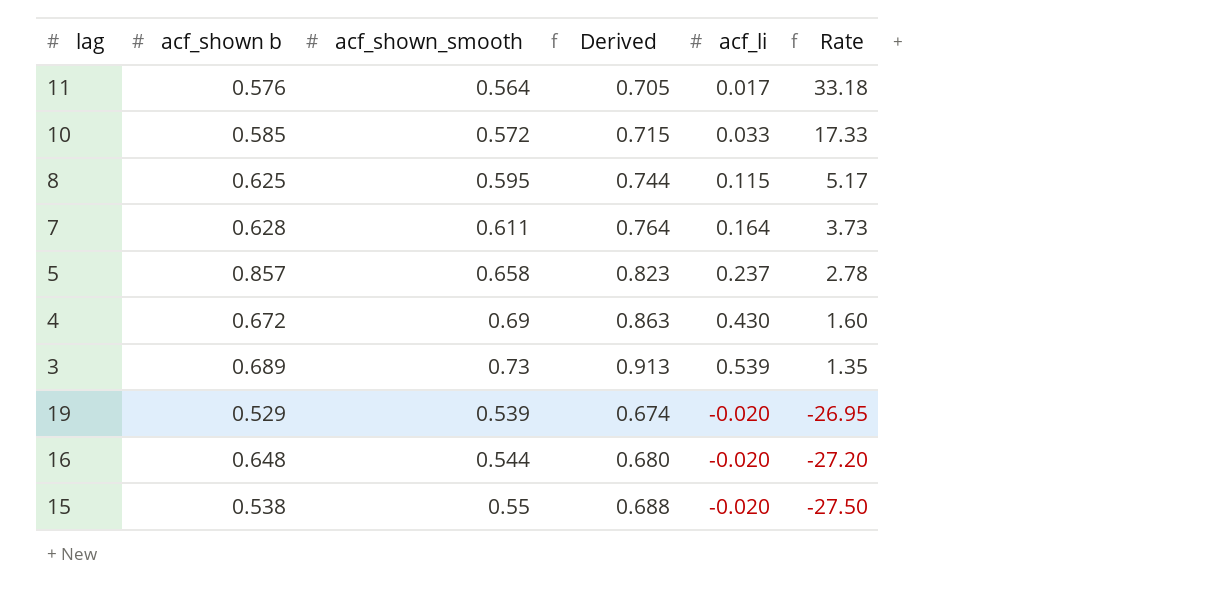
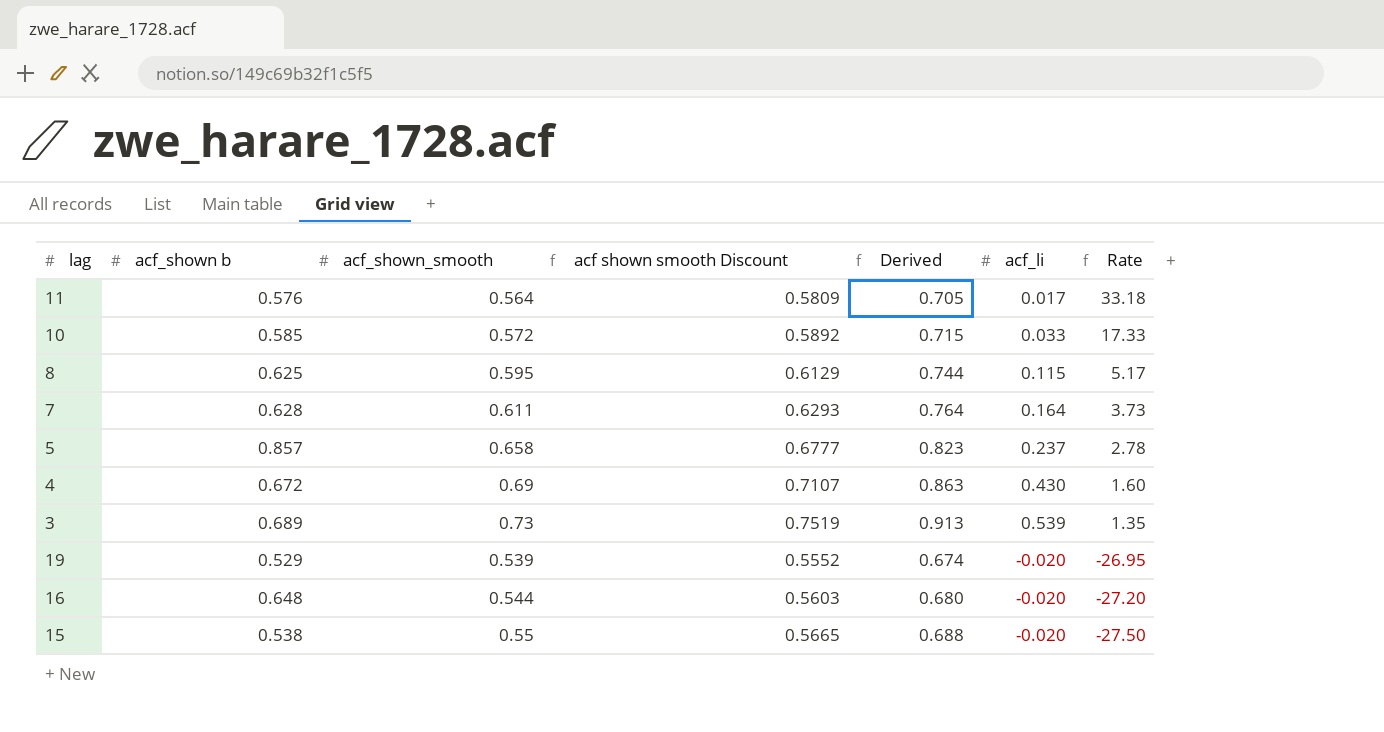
column acf shown smooth Discount | formula: none -> [acf_shown_smooth] * 1.03

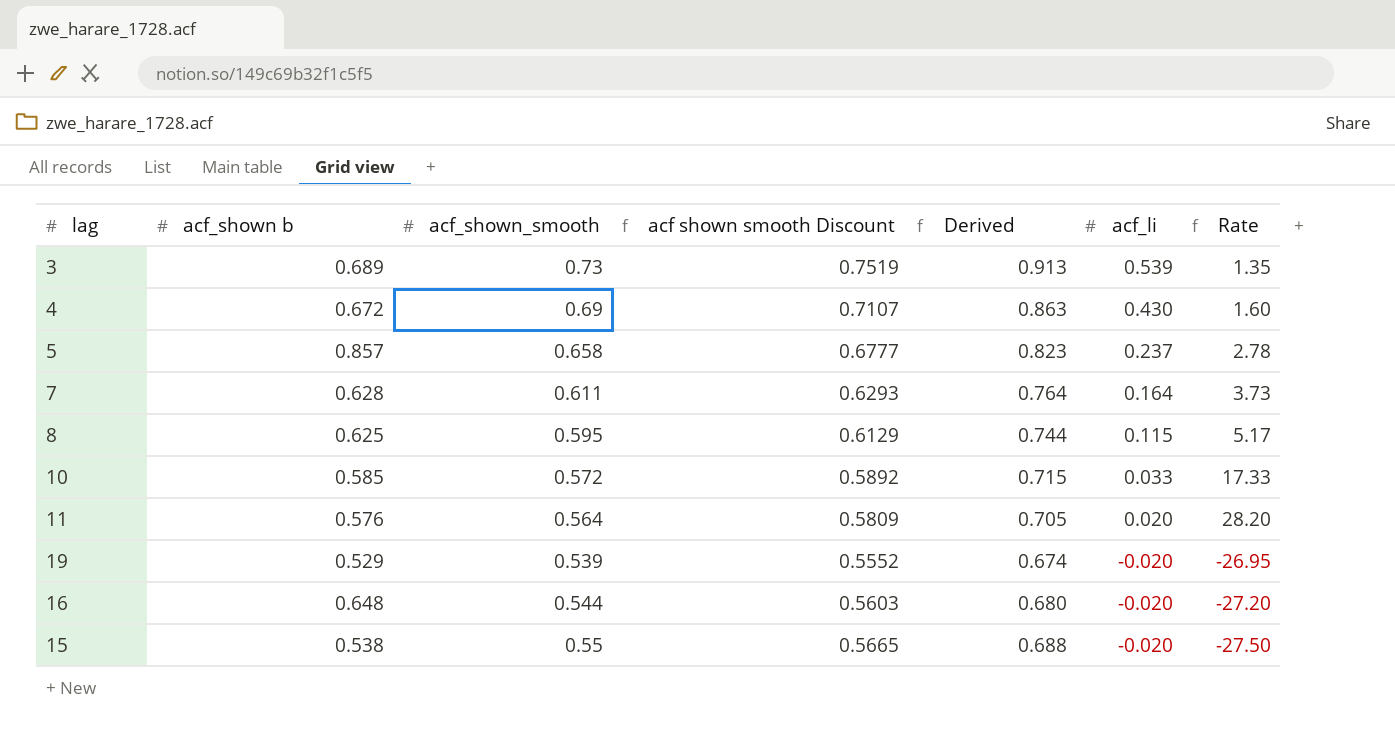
row order: Rate descending -> acf_li descending
11 | acf_li: 0.017 -> 0.020
11 | Rate: 33.18 -> 28.20

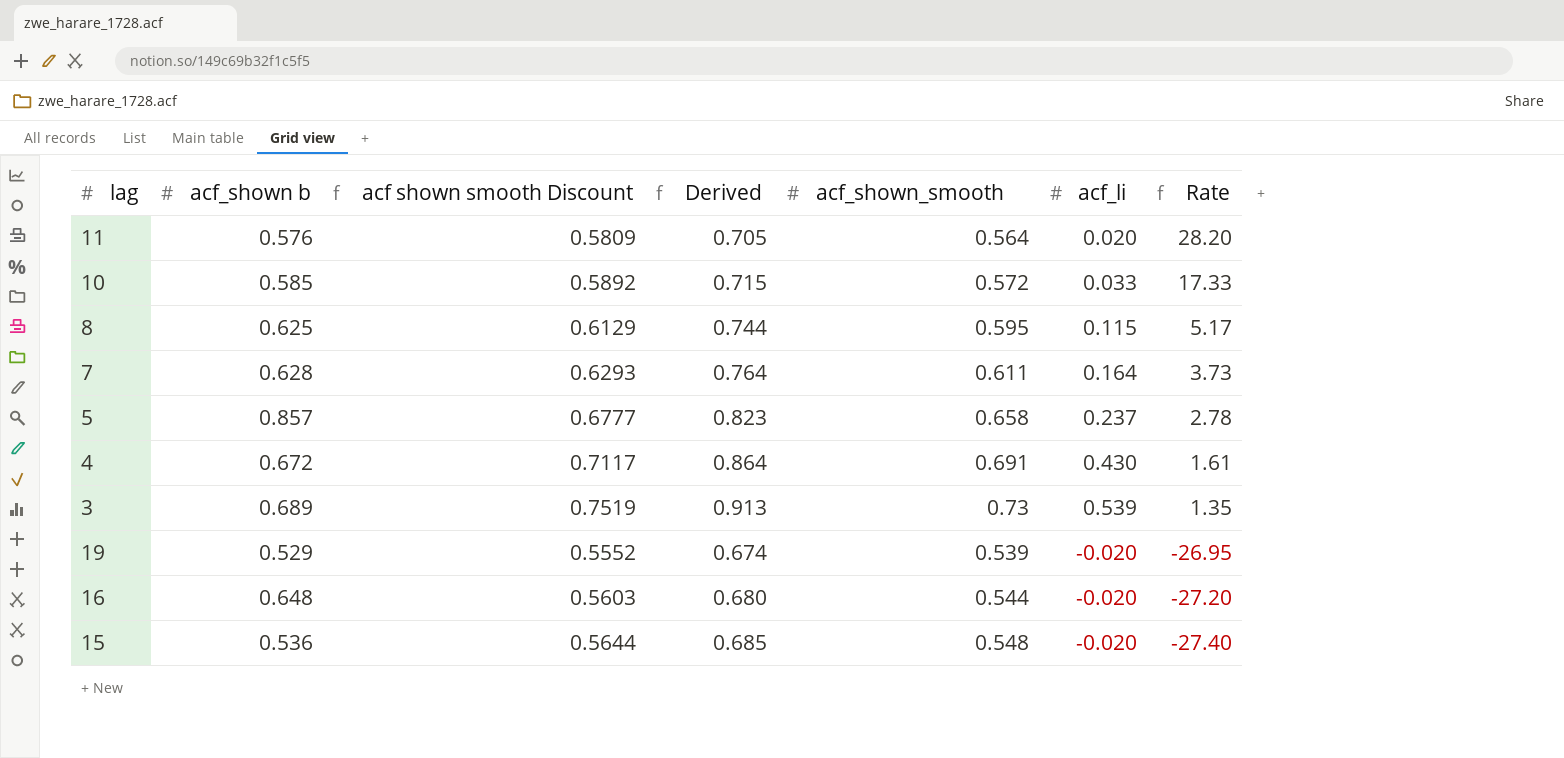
row order: acf_li descending -> Rate descending
column acf_shown_smooth | position: 3 -> 5
4 | acf shown smooth Discount: 0.7107 -> 0.7117
4 | Derived: 0.863 -> 0.864
4 | acf_shown_smooth: 0.69 -> 0.691
4 | Rate: 1.60 -> 1.61
15 | acf_shown b: 0.538 -> 0.536
15 | acf shown smooth Discount: 0.5665 -> 0.5644
15 | Derived: 0.688 -> 0.685
15 | acf_shown_smooth: 0.55 -> 0.548
15 | Rate: -27.50 -> -27.40

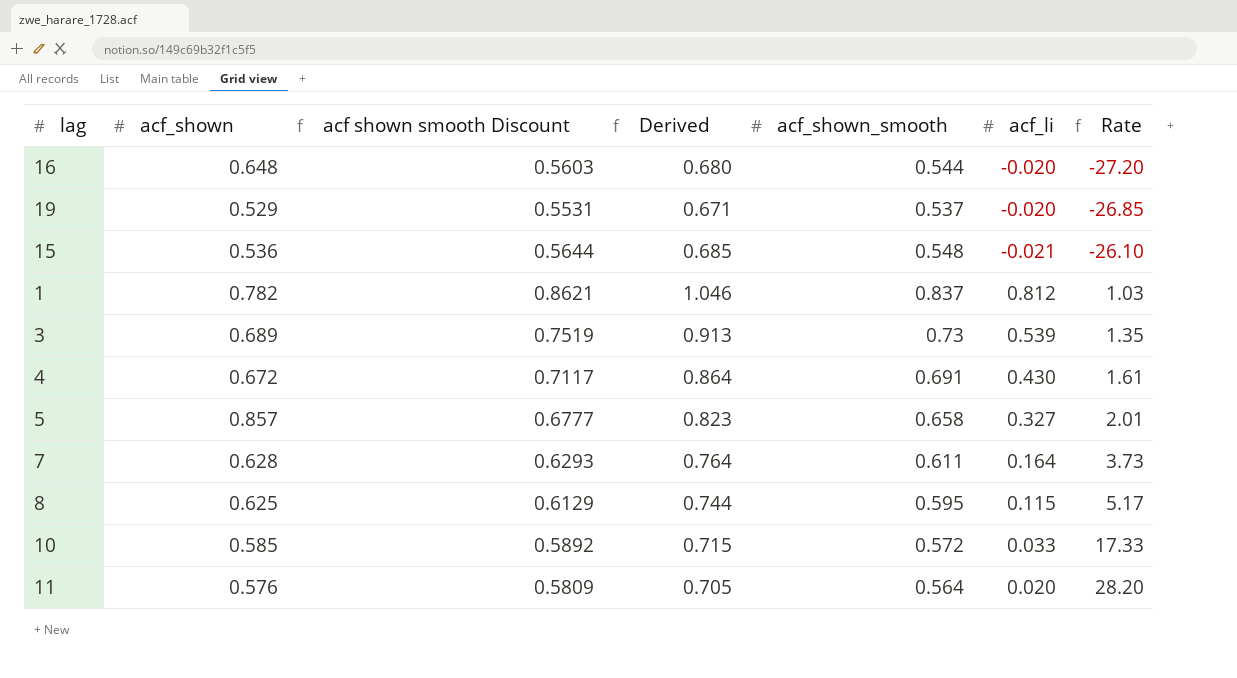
row order: Rate descending -> Rate ascending
column name: acf_shown b -> acf_shown
19 | acf shown smooth Discount: 0.5552 -> 0.5531
19 | Derived: 0.674 -> 0.671
19 | acf_shown_smooth: 0.539 -> 0.537
19 | Rate: -26.95 -> -26.85
15 | acf_li: -0.020 -> -0.021
15 | Rate: -27.40 -> -26.10
row 1: none -> 0.782 | 0.8621 | 1.046 | 0.837 | 0.812 | 1.03
5 | acf_li: 0.237 -> 0.327
5 | Rate: 2.78 -> 2.01

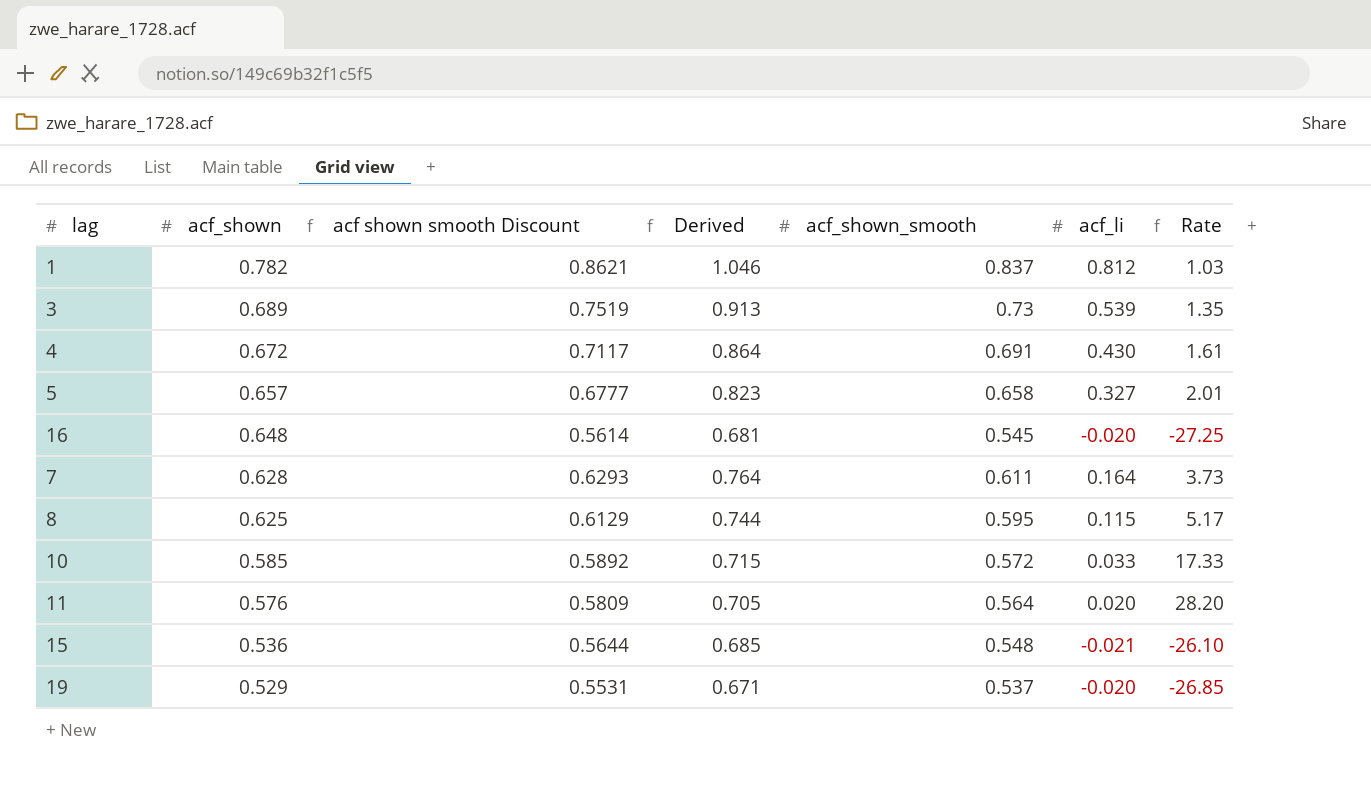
row order: Rate ascending -> acf_shown descending
5 | acf_shown: 0.857 -> 0.657
16 | acf shown smooth Discount: 0.5603 -> 0.5614
16 | Derived: 0.680 -> 0.681
16 | acf_shown_smooth: 0.544 -> 0.545
16 | Rate: -27.20 -> -27.25

